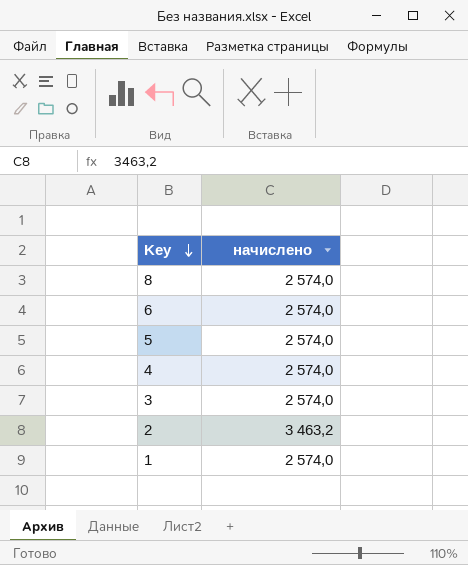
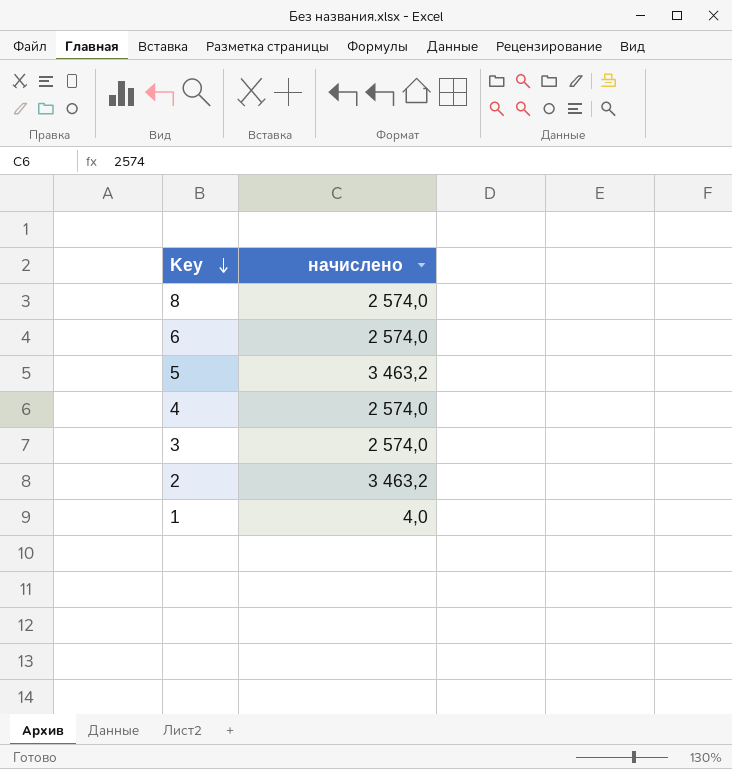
5 | начислено: 2 574,0 -> 3 463,2
1 | начислено: 2 574,0 -> 4,0

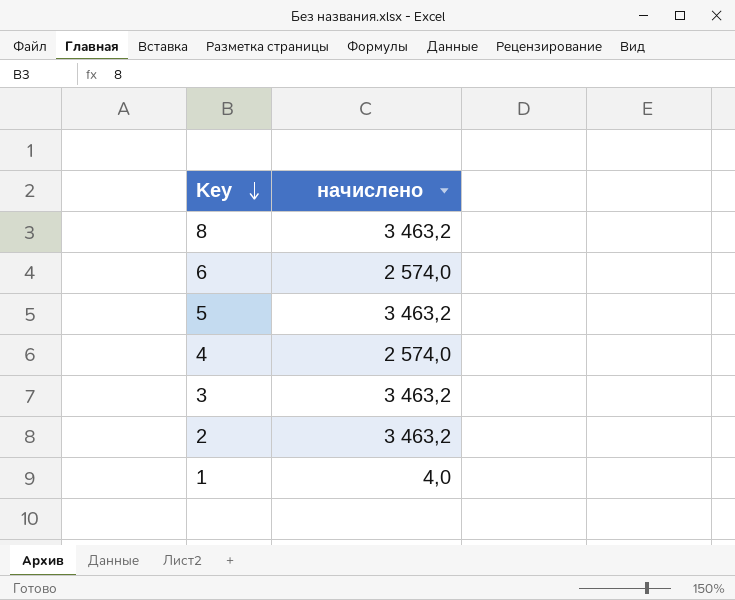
8 | начислено: 2 574,0 -> 3 463,2
3 | начислено: 2 574,0 -> 3 463,2

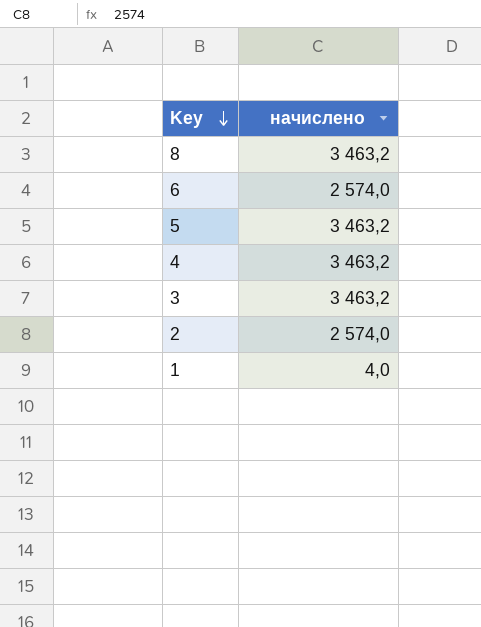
4 | начислено: 2 574,0 -> 3 463,2
2 | начислено: 3 463,2 -> 2 574,0

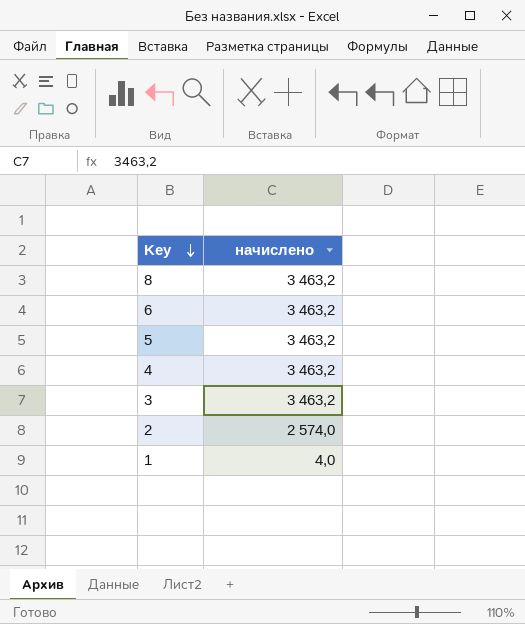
6 | начислено: 2 574,0 -> 3 463,2

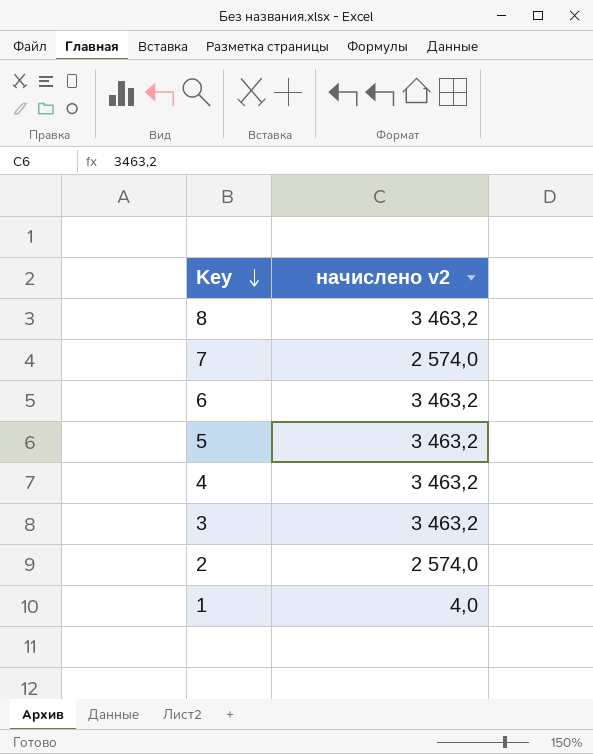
column name: начислено -> начислено v2
row 7: none -> 2 574,0

